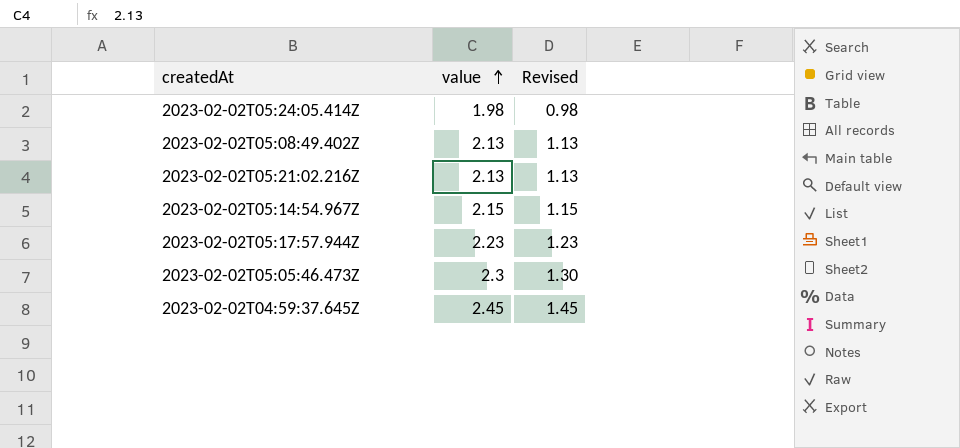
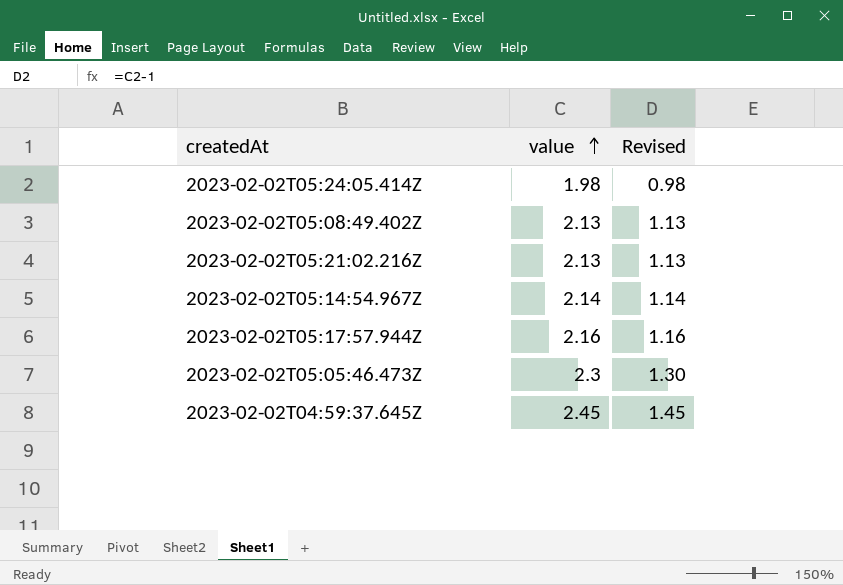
2023-02-02T05:14:54.967Z | value: 2.15 -> 2.14
2023-02-02T05:14:54.967Z | Revised: 1.15 -> 1.14
2023-02-02T05:17:57.944Z | value: 2.23 -> 2.16
2023-02-02T05:17:57.944Z | Revised: 1.23 -> 1.16

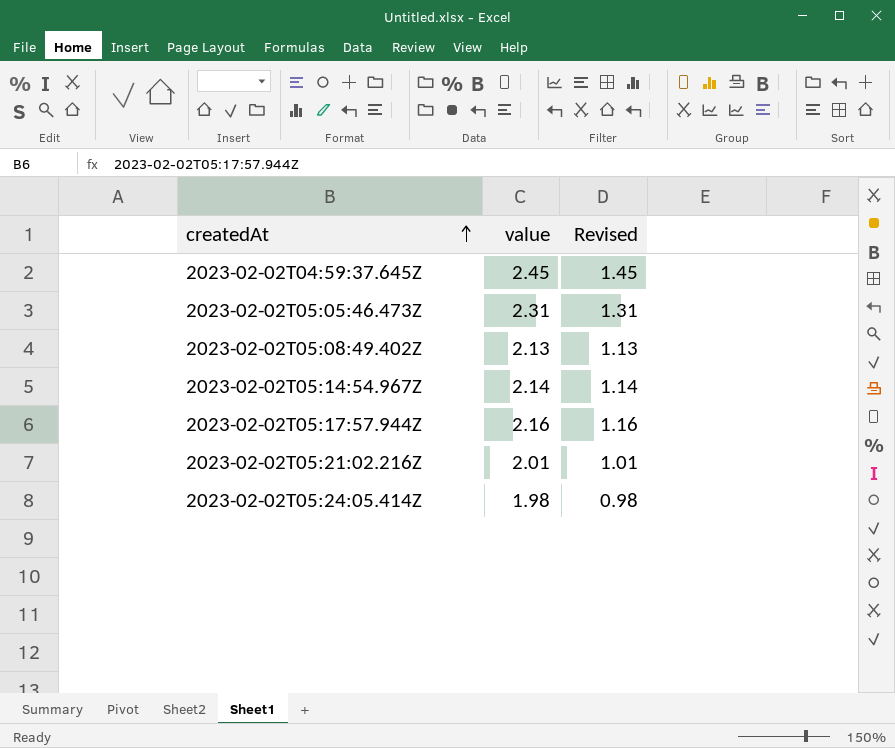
row order: value ascending -> createdAt ascending
2023-02-02T05:05:46.473Z | value: 2.3 -> 2.31
2023-02-02T05:05:46.473Z | Revised: 1.30 -> 1.31
2023-02-02T05:21:02.216Z | value: 2.13 -> 2.01
2023-02-02T05:21:02.216Z | Revised: 1.13 -> 1.01

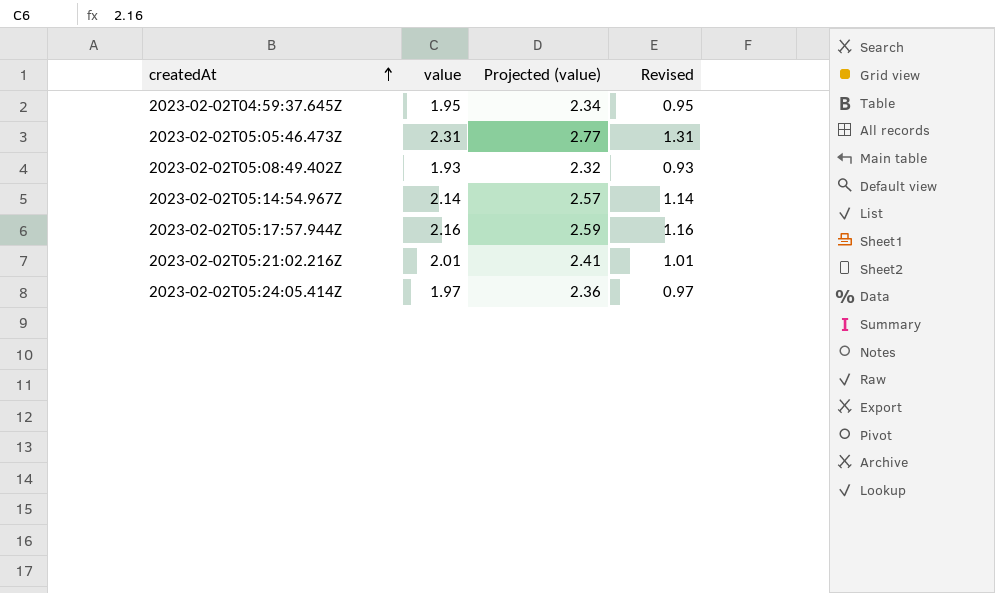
column Projected (value) | formula: none -> [value] * 1.2
2023-02-02T04:59:37.645Z | value: 2.45 -> 1.95
2023-02-02T04:59:37.645Z | Revised: 1.45 -> 0.95
2023-02-02T05:08:49.402Z | value: 2.13 -> 1.93
2023-02-02T05:08:49.402Z | Revised: 1.13 -> 0.93
2023-02-02T05:24:05.414Z | value: 1.98 -> 1.97
2023-02-02T05:24:05.414Z | Revised: 0.98 -> 0.97

